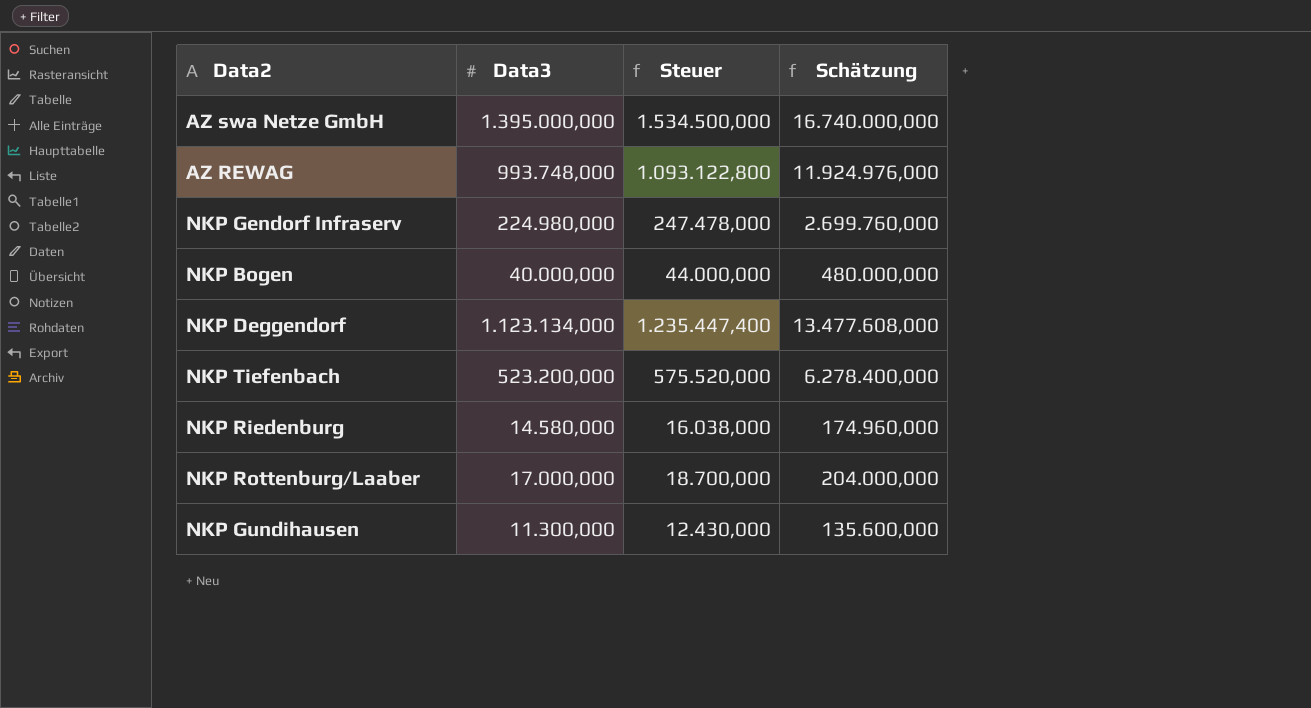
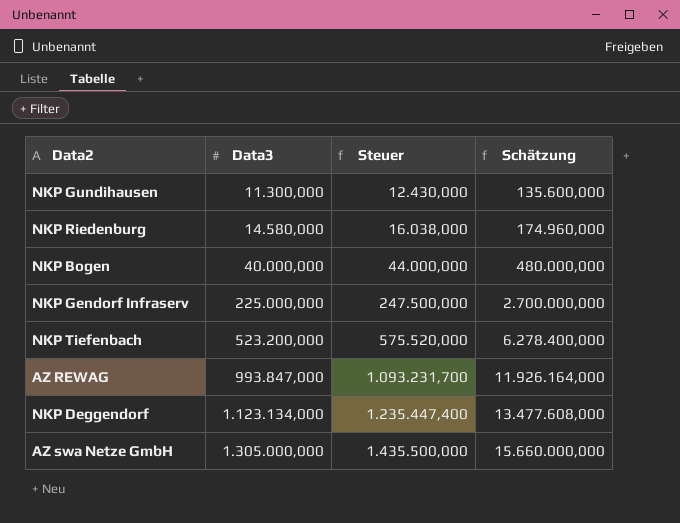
row order: none -> Data3 ascending
row NKP Rottenburg/Laaber: 17.000,000 | 18.700,000 | 204.000,000 -> none
NKP Gendorf Infraserv | Data3: 224.980,000 -> 225.000,000
NKP Gendorf Infraserv | Steuer: 247.478,000 -> 247.500,000
NKP Gendorf Infraserv | Schätzung: 2.699.760,000 -> 2.700.000,000
AZ REWAG | Data3: 993.748,000 -> 993.847,000
AZ REWAG | Steuer: 1.093.122,800 -> 1.093.231,700
AZ REWAG | Schätzung: 11.924.976,000 -> 11.926.164,000
AZ swa Netze GmbH | Data3: 1.395.000,000 -> 1.305.000,000
AZ swa Netze GmbH | Steuer: 1.534.500,000 -> 1.435.500,000
AZ swa Netze GmbH | Schätzung: 16.740.000,000 -> 15.660.000,000

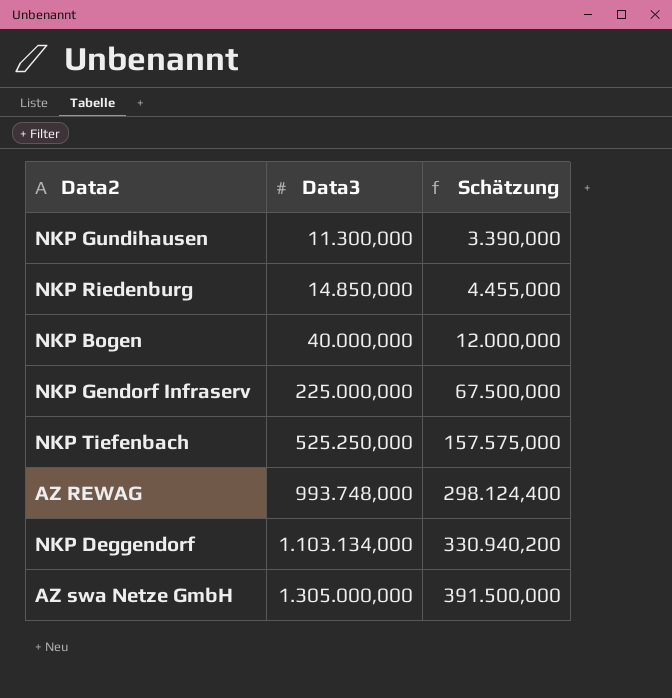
column Steuer | formula: [Data3] * 1,1 -> none
column Schätzung | formula: [Data3] * 12 -> [Data3] * 0,3
NKP Riedenburg | Data3: 14.580,000 -> 14.850,000
NKP Tiefenbach | Data3: 523.200,000 -> 525.250,000
AZ REWAG | Data3: 993.847,000 -> 993.748,000
NKP Deggendorf | Data3: 1.123.134,000 -> 1.103.134,000

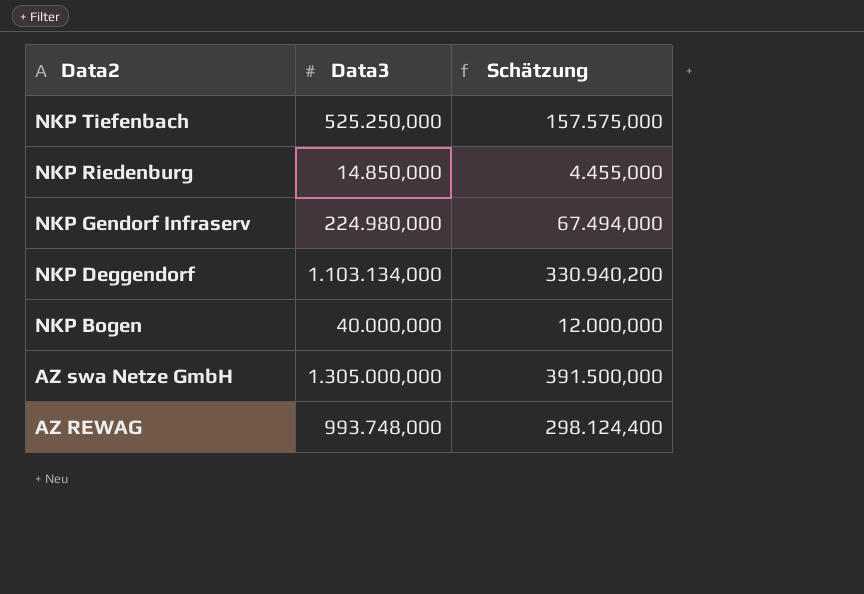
row order: Data3 ascending -> Data2 descending
row NKP Gundihausen: 11.300,000 | 3.390,000 -> none
NKP Gendorf Infraserv | Data3: 225.000,000 -> 224.980,000
NKP Gendorf Infraserv | Schätzung: 67.500,000 -> 67.494,000

